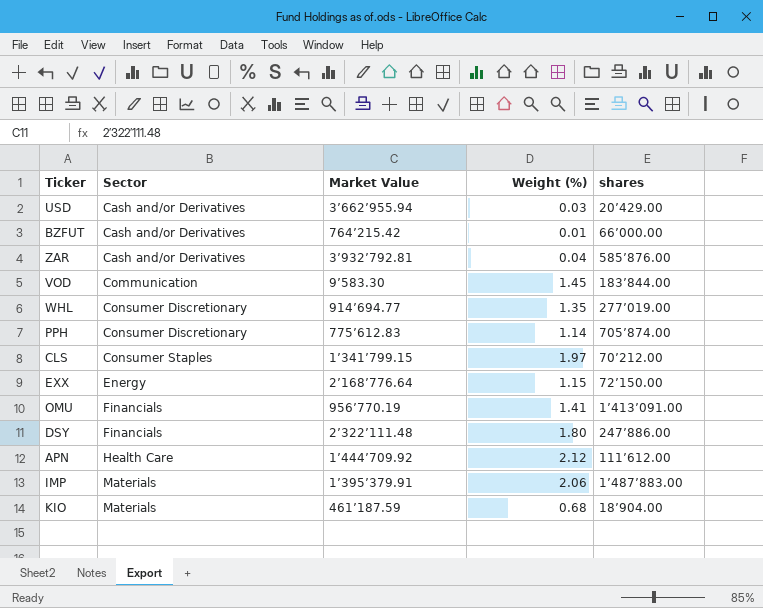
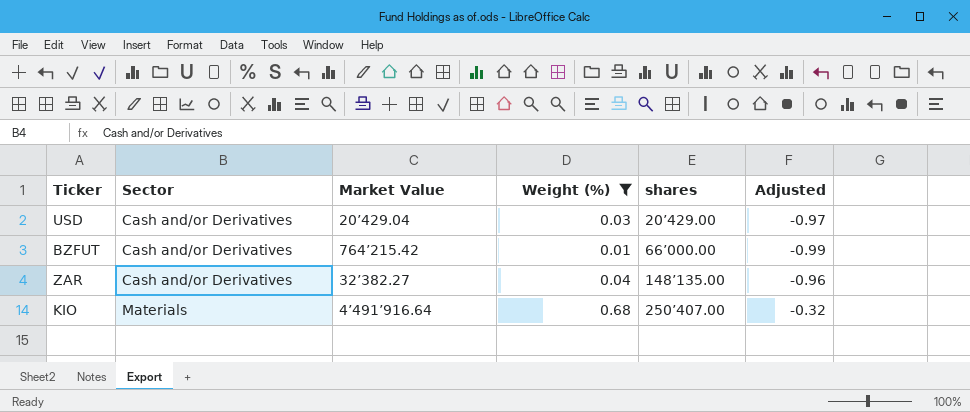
filter: none -> Weight (%) <= 0.68
column Adjusted | formula: none -> [Weight (%)] - 1
USD | Market Value: 3’662’955.94 -> 20’429.04
ZAR | Market Value: 3’932’792.81 -> 32’382.27
ZAR | shares: 585’876.00 -> 148’135.00
KIO | Market Value: 461’187.59 -> 4’491’916.64
KIO | shares: 18’904.00 -> 250’407.00

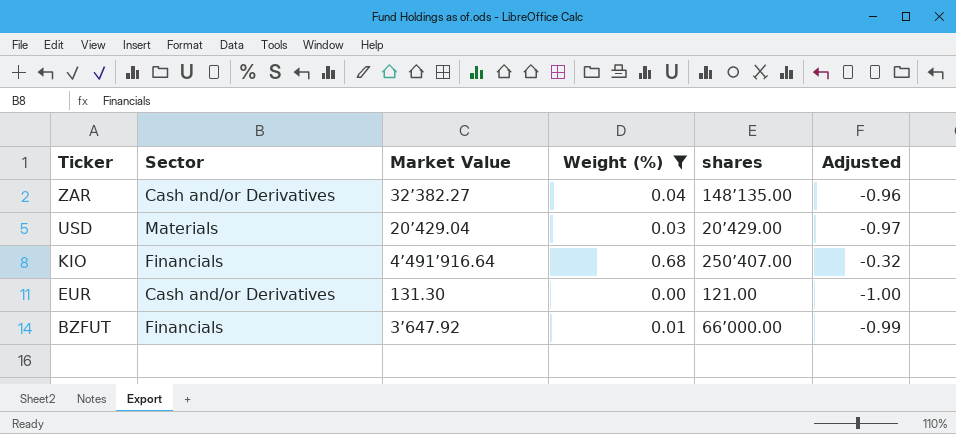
row order: Sector ascending -> Ticker descending
USD | Sector: Cash and/or Derivatives -> Materials
KIO | Sector: Materials -> Financials
row EUR: none -> Cash and/or Derivatives | 131.30 | 0.00 | 121.00 | -1.00
BZFUT | Sector: Cash and/or Derivatives -> Financials
BZFUT | Market Value: 764’215.42 -> 3’647.92

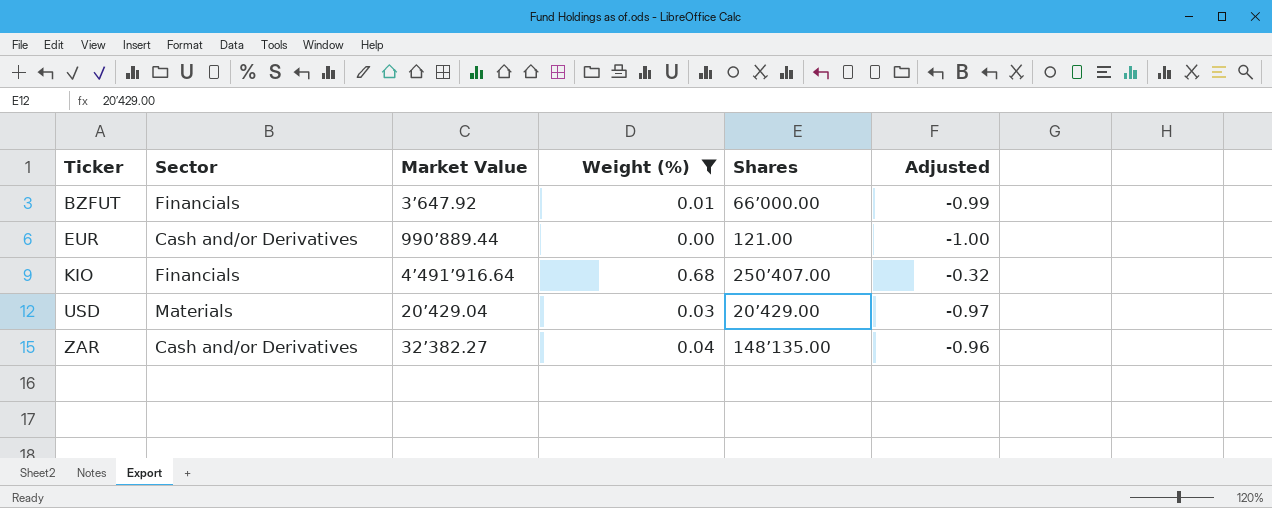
row order: Ticker descending -> Ticker ascending
column name: shares -> Shares
EUR | Market Value: 131.30 -> 990’889.44

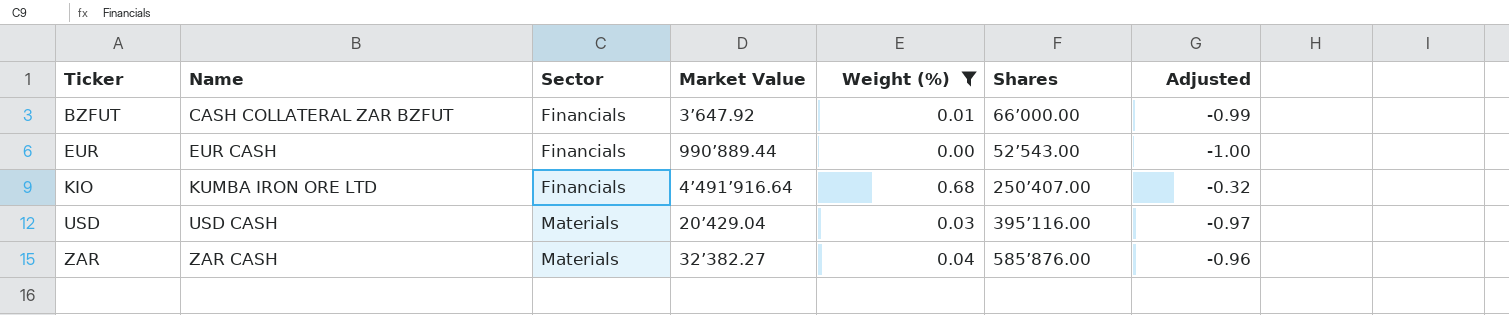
column Name | position: none -> 2
EUR | Sector: Cash and/or Derivatives -> Financials
EUR | Shares: 121.00 -> 52’543.00
USD | Shares: 20’429.00 -> 395’116.00
ZAR | Sector: Cash and/or Derivatives -> Materials
ZAR | Shares: 148’135.00 -> 585’876.00

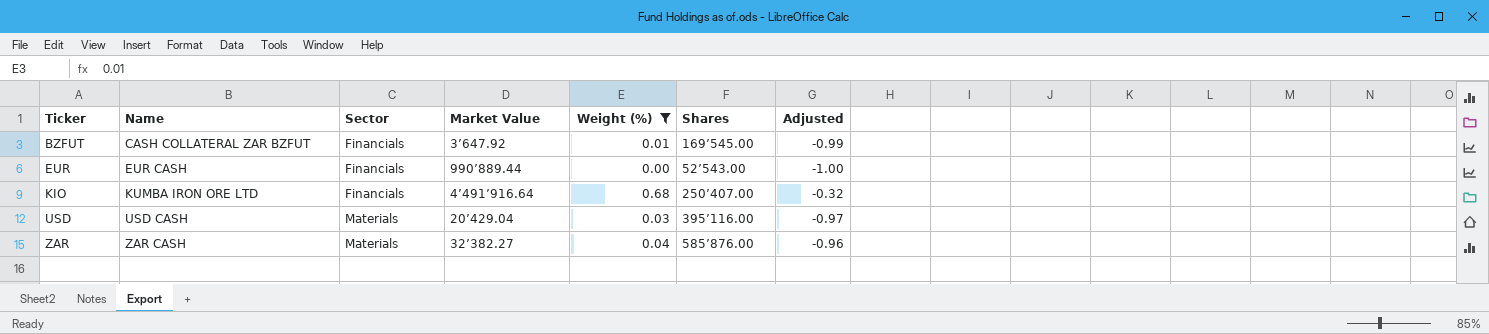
BZFUT | Shares: 66’000.00 -> 169’545.00

